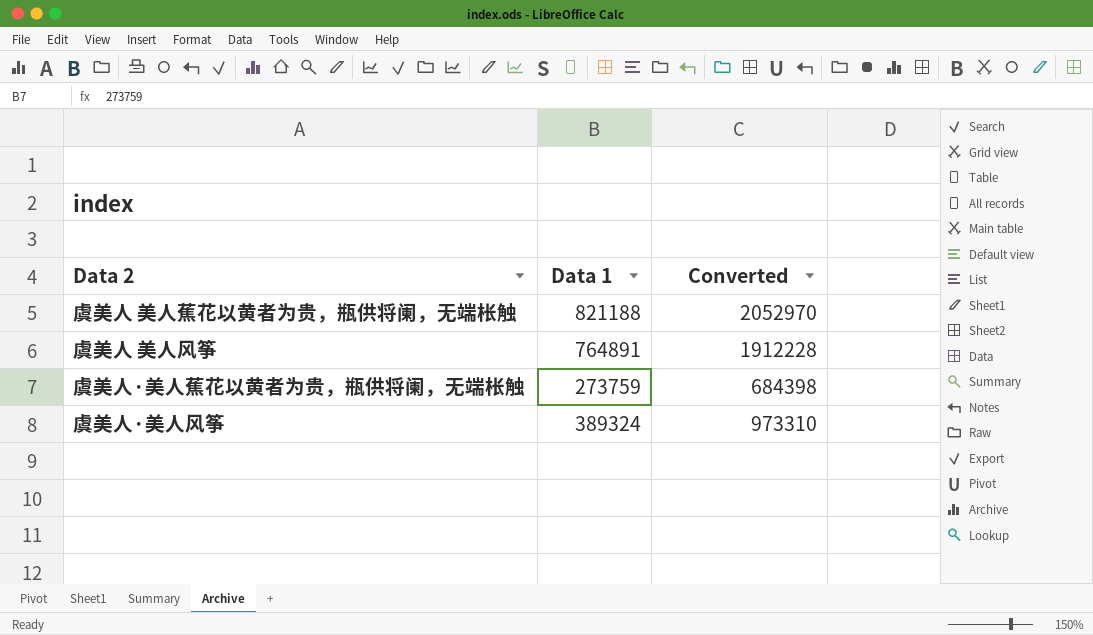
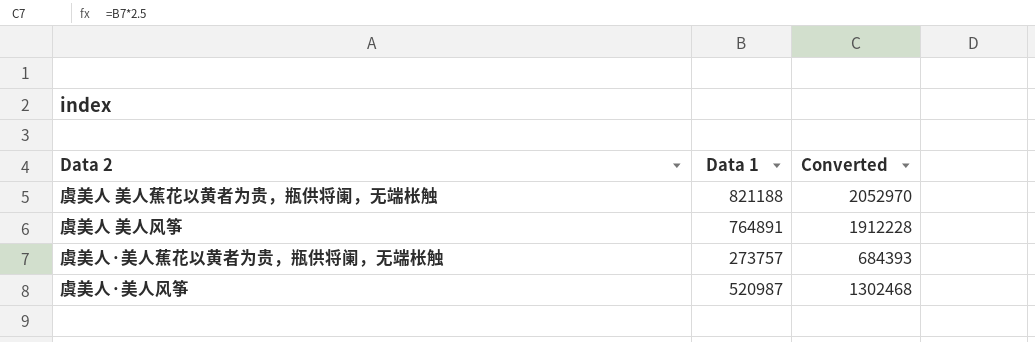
虞美人·美人蕉花以黄者为贵，瓶供将阑，无端枨触 | Data 1: 273759 -> 273757
虞美人·美人蕉花以黄者为贵，瓶供将阑，无端枨触 | Converted: 684398 -> 684393
虞美人·美人风筝 | Data 1: 389324 -> 520987
虞美人·美人风筝 | Converted: 973310 -> 1302468

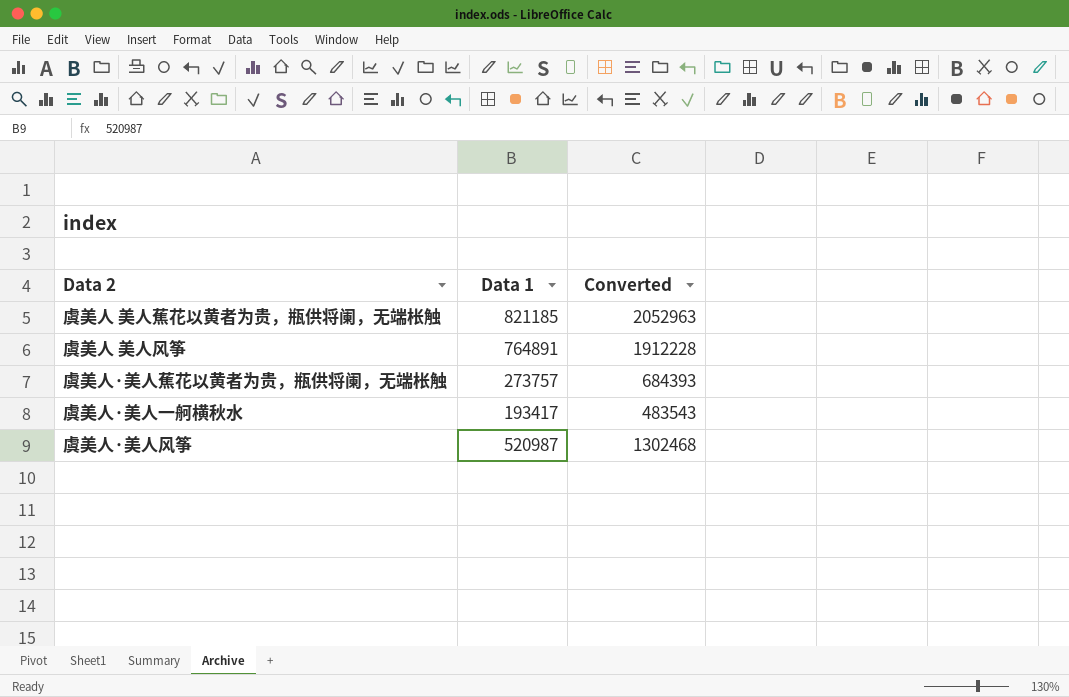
虞美人 美人蕉花以黄者为贵，瓶供将阑，无端枨触 | Data 1: 821188 -> 821185
虞美人 美人蕉花以黄者为贵，瓶供将阑，无端枨触 | Converted: 2052970 -> 2052963
row 虞美人·美人一舸横秋水: none -> 193417 | 483543

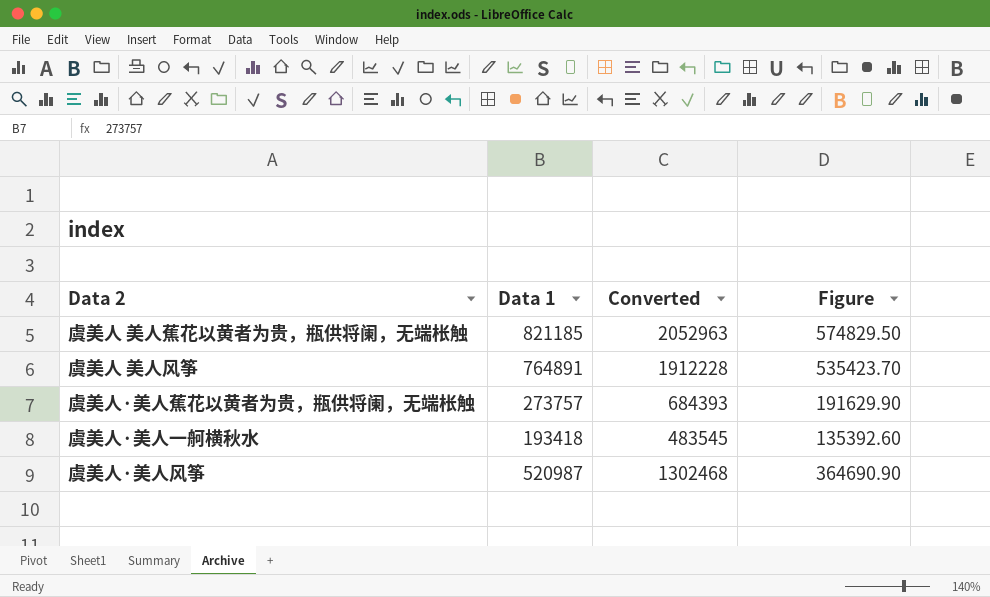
column Figure | formula: none -> [Data 1] * 0.7
虞美人·美人一舸横秋水 | Data 1: 193417 -> 193418
虞美人·美人一舸横秋水 | Converted: 483543 -> 483545

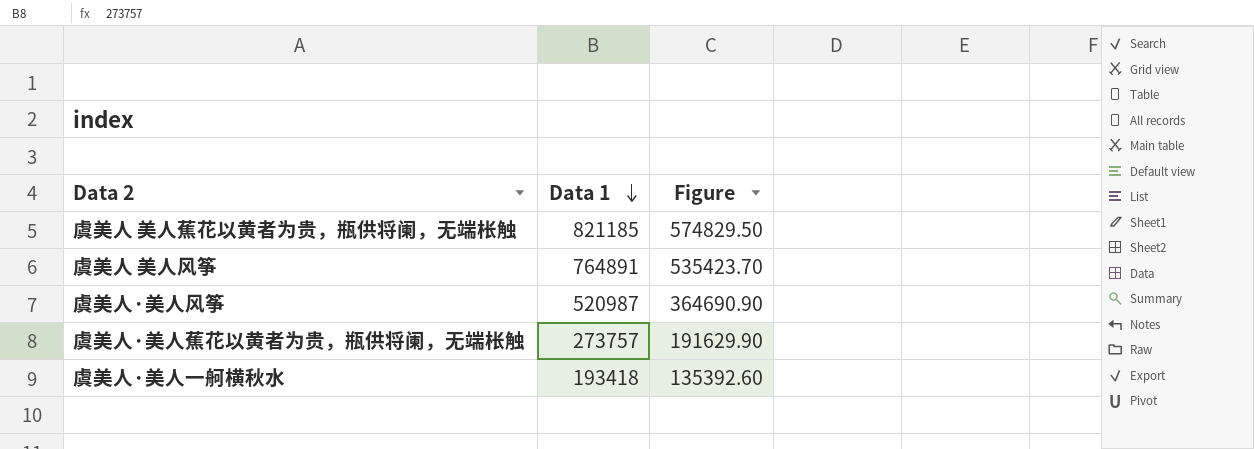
row order: none -> Data 1 descending
column Converted | formula: [Data 1] * 2.5 -> none

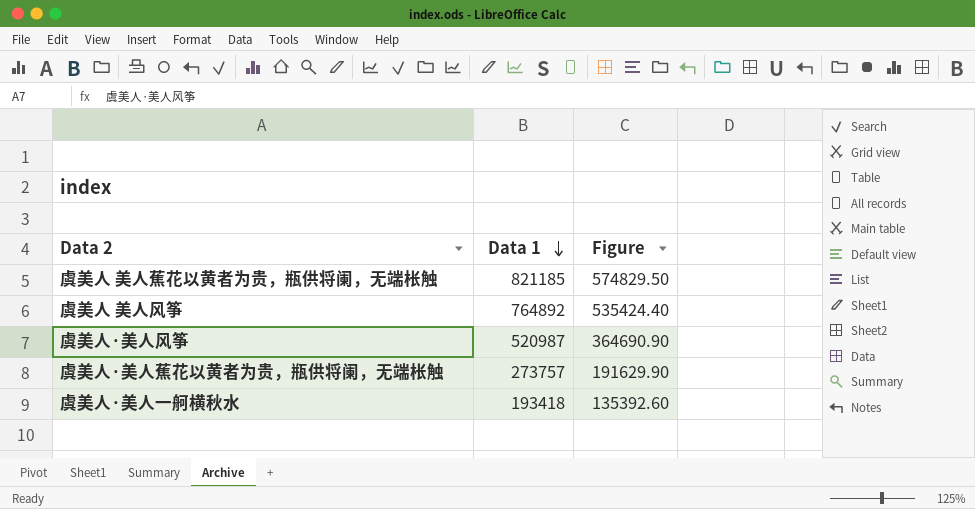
虞美人 美人风筝 | Data 1: 764891 -> 764892
虞美人 美人风筝 | Figure: 535423.70 -> 535424.40

